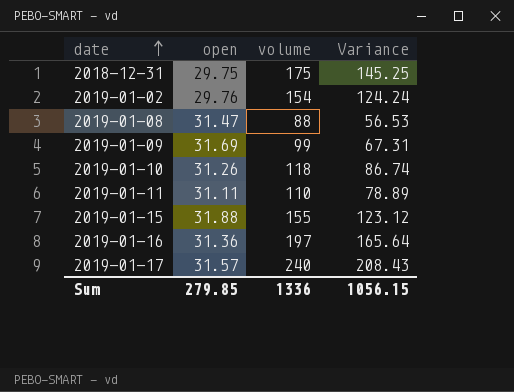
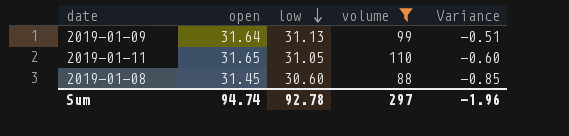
filter: none -> volume <= 110
row order: date ascending -> low descending
column low | position: none -> 3
column Variance | formula: [volume] - [open] -> [low] - [open]
2019-01-09 | open: 31.69 -> 31.64
2019-01-11 | open: 31.11 -> 31.65
2019-01-08 | open: 31.47 -> 31.45
Sum | open: 279.85 -> 94.74
Sum | volume: 1336 -> 297
Sum | Variance: 1056.15 -> -1.96

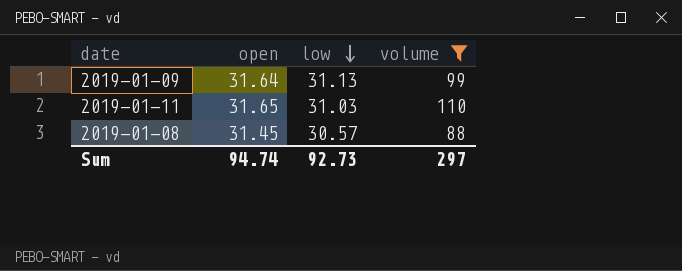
column Variance | formula: [low] - [open] -> none
2019-01-11 | low: 31.05 -> 31.03
2019-01-08 | low: 30.60 -> 30.57
Sum | low: 92.78 -> 92.73

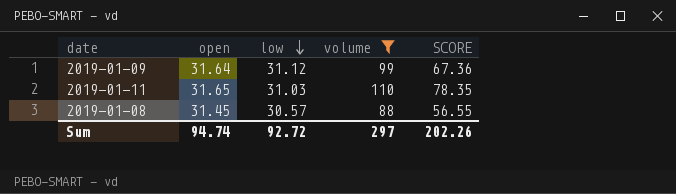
column SCORE | formula: none -> [volume] - [open]
2019-01-09 | low: 31.13 -> 31.12
Sum | low: 92.73 -> 92.72

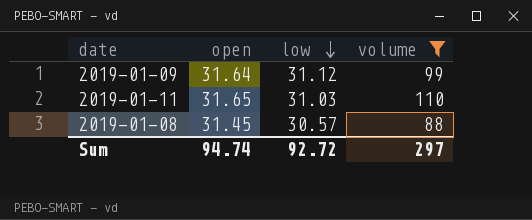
column SCORE | formula: [volume] - [open] -> none

